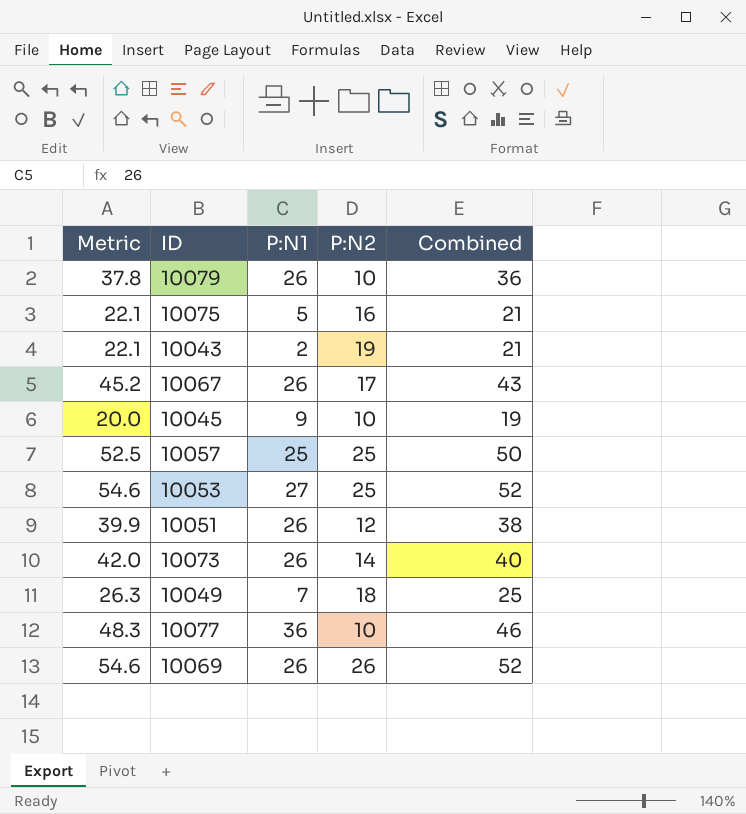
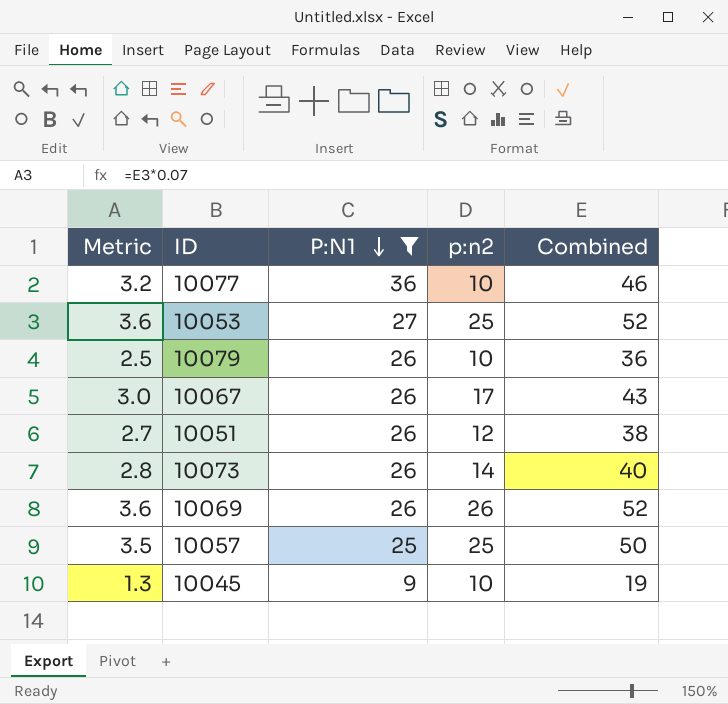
filter: none -> P:N1 >= 9
row order: none -> P:N1 descending
column Metric | formula: [Combined] * 1.05 -> [Combined] * 0.07
column name: P:N2 -> p:n2

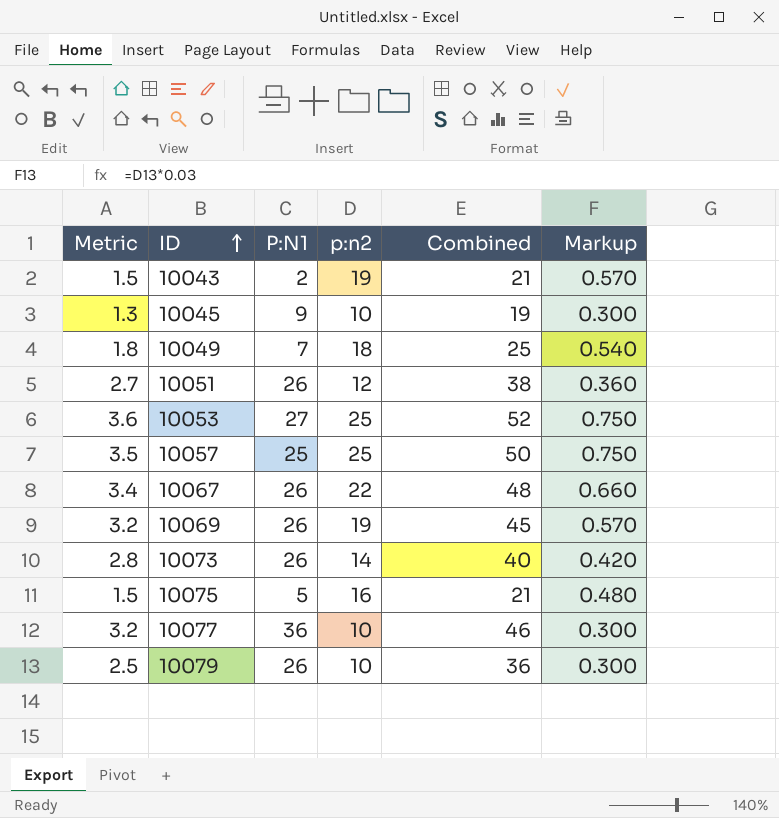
filter: P:N1 >= 9 -> none
row order: P:N1 descending -> ID ascending
column Markup | formula: none -> [p:n2] * 0.03
10067 | Metric: 3.0 -> 3.4
10067 | p:n2: 17 -> 22
10067 | Combined: 43 -> 48
10069 | Metric: 3.6 -> 3.2
10069 | p:n2: 26 -> 19
10069 | Combined: 52 -> 45

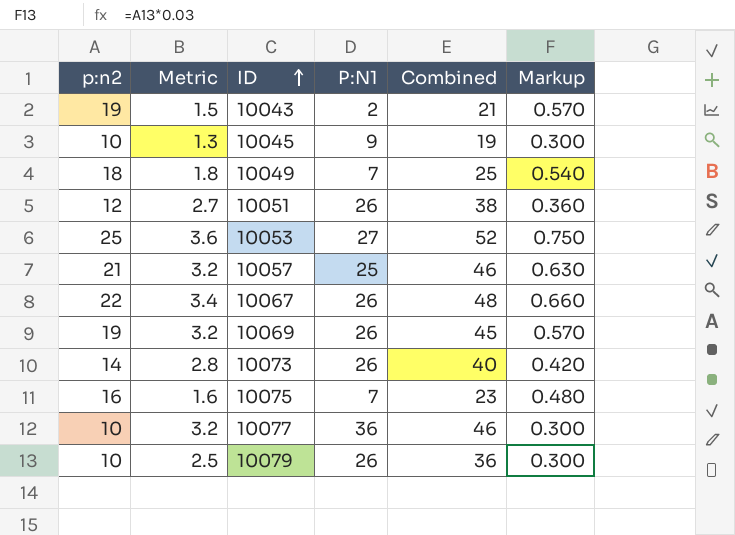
column p:n2 | position: 4 -> 1
10057 | p:n2: 25 -> 21
10057 | Metric: 3.5 -> 3.2
10057 | Combined: 50 -> 46
10057 | Markup: 0.750 -> 0.630
10075 | Metric: 1.5 -> 1.6
10075 | P:N1: 5 -> 7
10075 | Combined: 21 -> 23

